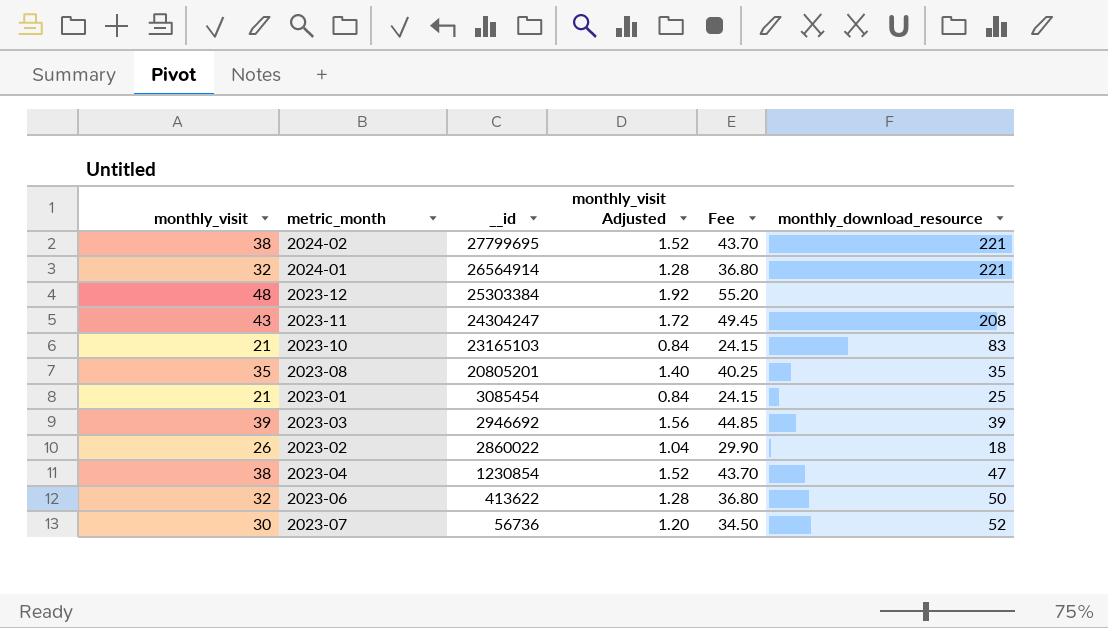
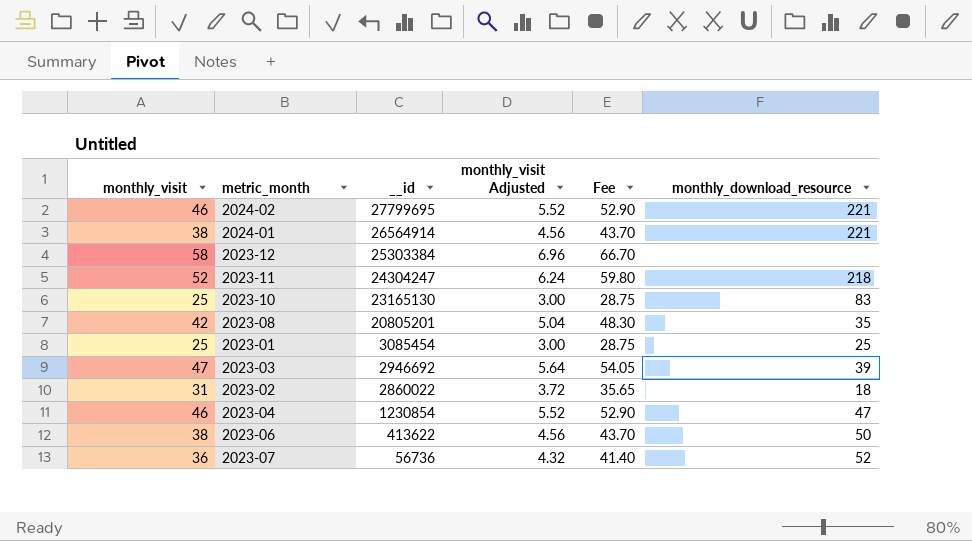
column monthly_visit Adjusted | formula: [monthly_visit] * 0.04 -> [monthly_visit] * 0.12
2024-02 | monthly_visit: 38 -> 46
2024-02 | Fee: 43.70 -> 52.90
2024-01 | monthly_visit: 32 -> 38
2024-01 | Fee: 36.80 -> 43.70
2023-12 | monthly_visit: 48 -> 58
2023-12 | Fee: 55.20 -> 66.70
2023-11 | monthly_visit: 43 -> 52
2023-11 | Fee: 49.45 -> 59.80
2023-11 | monthly_download_resource: 208 -> 218
2023-10 | monthly_visit: 21 -> 25
2023-10 | __id: 23165103 -> 23165130
2023-10 | Fee: 24.15 -> 28.75
2023-08 | monthly_visit: 35 -> 42
2023-08 | Fee: 40.25 -> 48.30
2023-01 | monthly_visit: 21 -> 25
2023-01 | Fee: 24.15 -> 28.75
2023-03 | monthly_visit: 39 -> 47
2023-03 | Fee: 44.85 -> 54.05
2023-02 | monthly_visit: 26 -> 31
2023-02 | Fee: 29.90 -> 35.65
2023-04 | monthly_visit: 38 -> 46
2023-04 | Fee: 43.70 -> 52.90
2023-06 | monthly_visit: 32 -> 38
2023-06 | Fee: 36.80 -> 43.70
2023-07 | monthly_visit: 30 -> 36
2023-07 | Fee: 34.50 -> 41.40

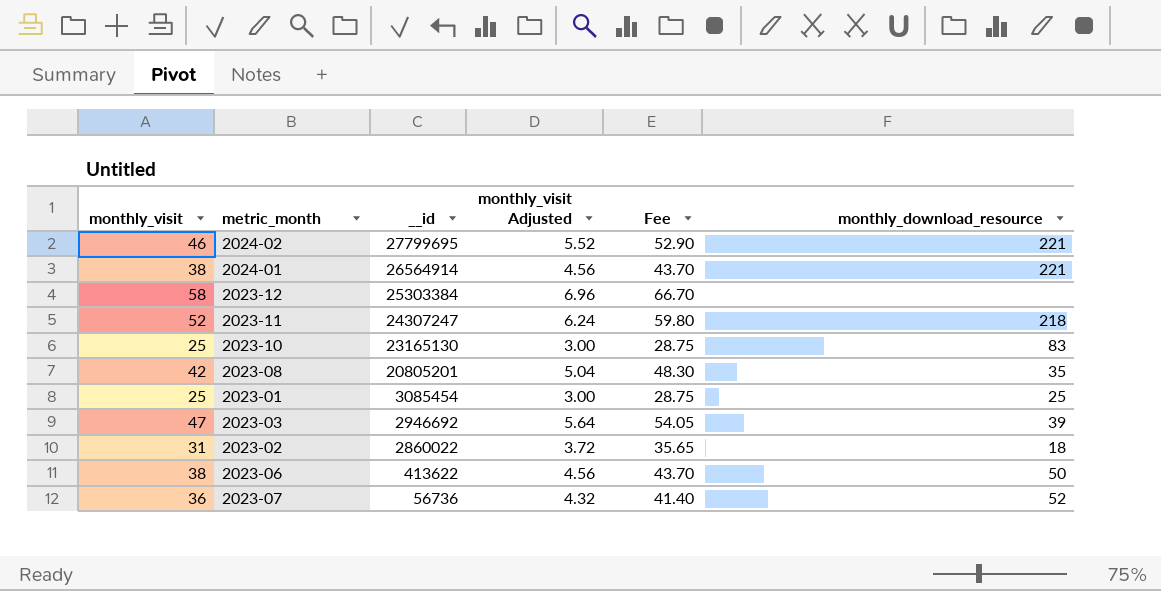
row 2023-04: 46 | 1230854 | 5.52 | 52.90 | 47 -> none
2023-11 | __id: 24304247 -> 24307247

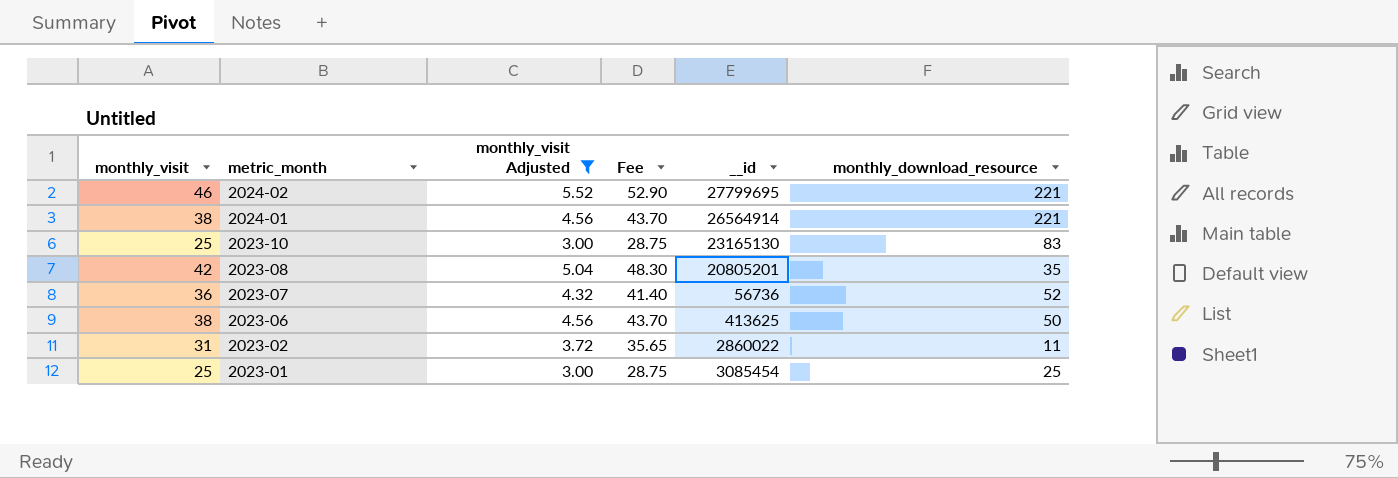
filter: none -> monthly_visit Adjusted <= 5.52
row order: __id descending -> metric_month descending
column __id | position: 3 -> 5
2023-06 | __id: 413622 -> 413625
2023-02 | monthly_download_resource: 18 -> 11

